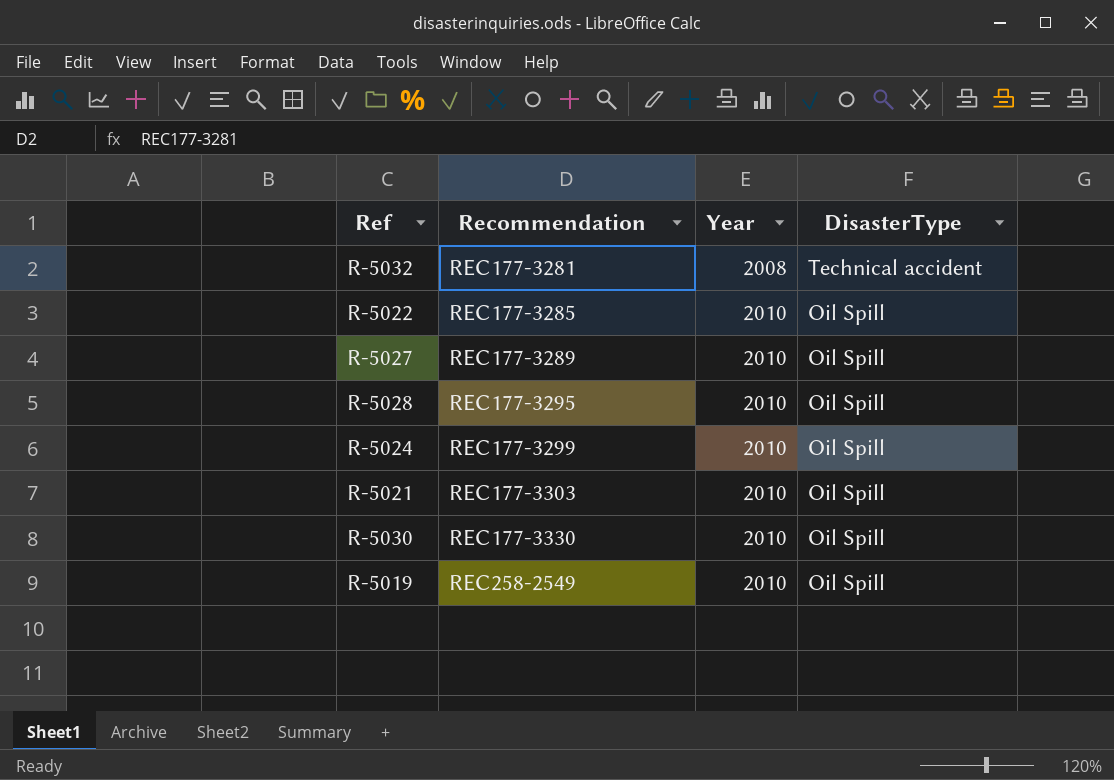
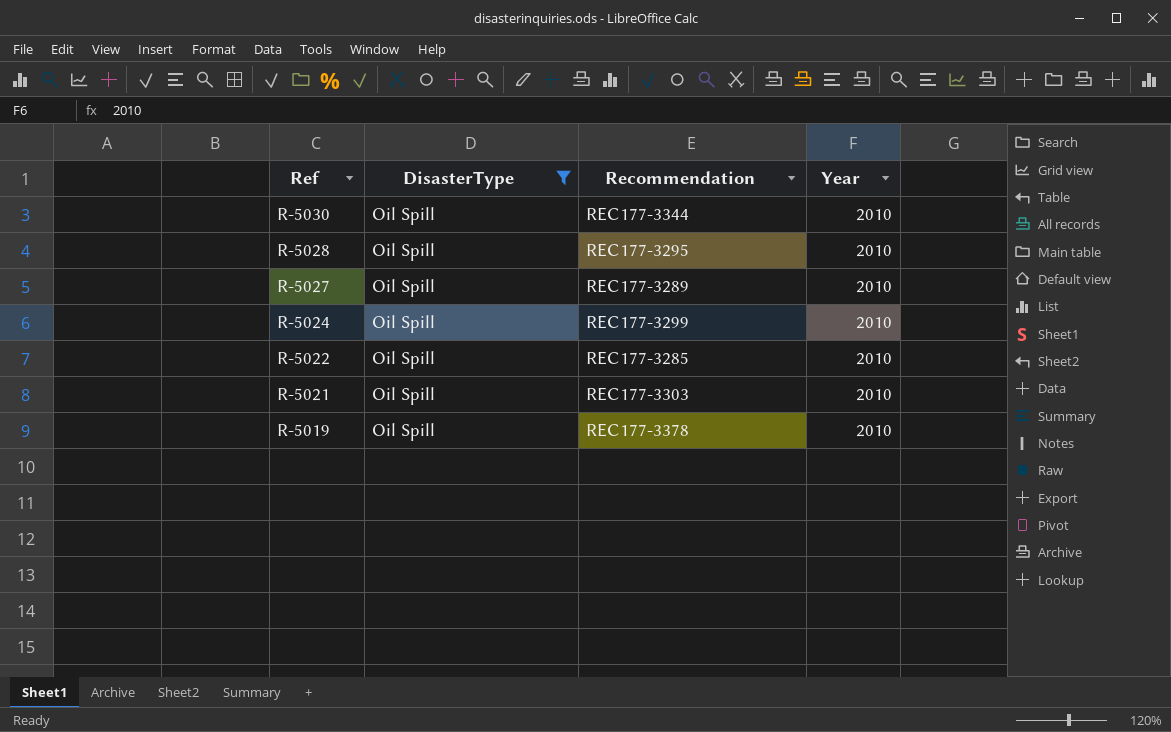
filter: none -> DisasterType = Oil Spill
row order: Recommendation ascending -> Ref descending
column DisasterType | position: 4 -> 2
R-5030 | Recommendation: REC177-3330 -> REC177-3344
R-5019 | Recommendation: REC258-2549 -> REC177-3378

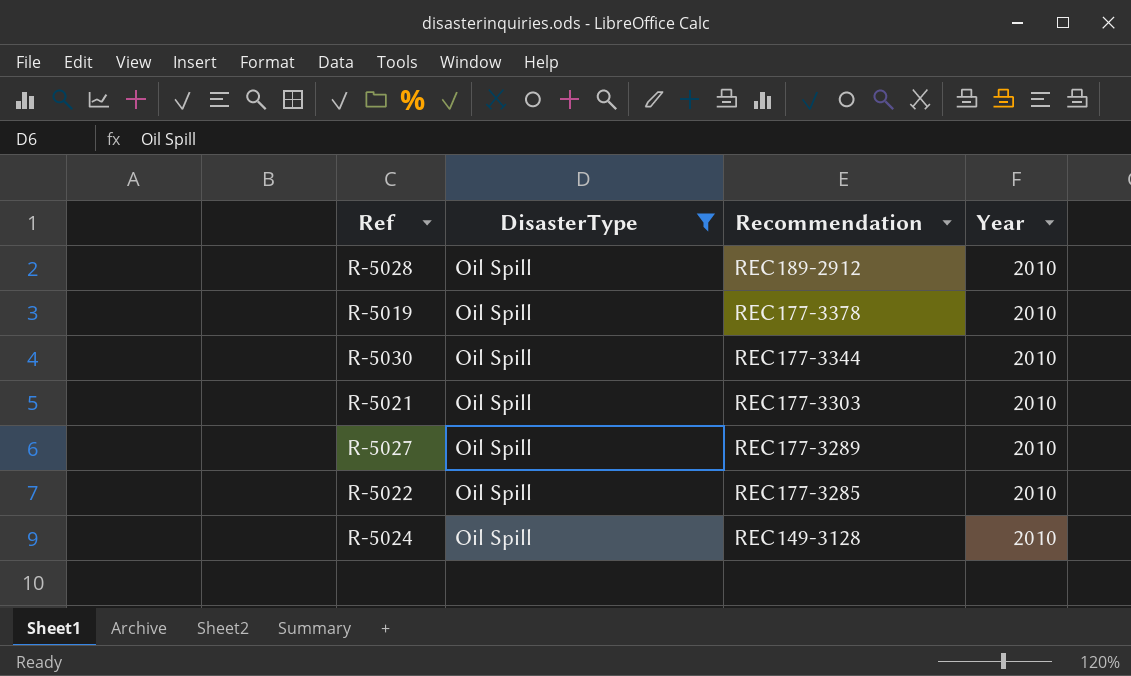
row order: Ref descending -> Recommendation descending
R-5028 | Recommendation: REC177-3295 -> REC189-2912
R-5024 | Recommendation: REC177-3299 -> REC149-3128

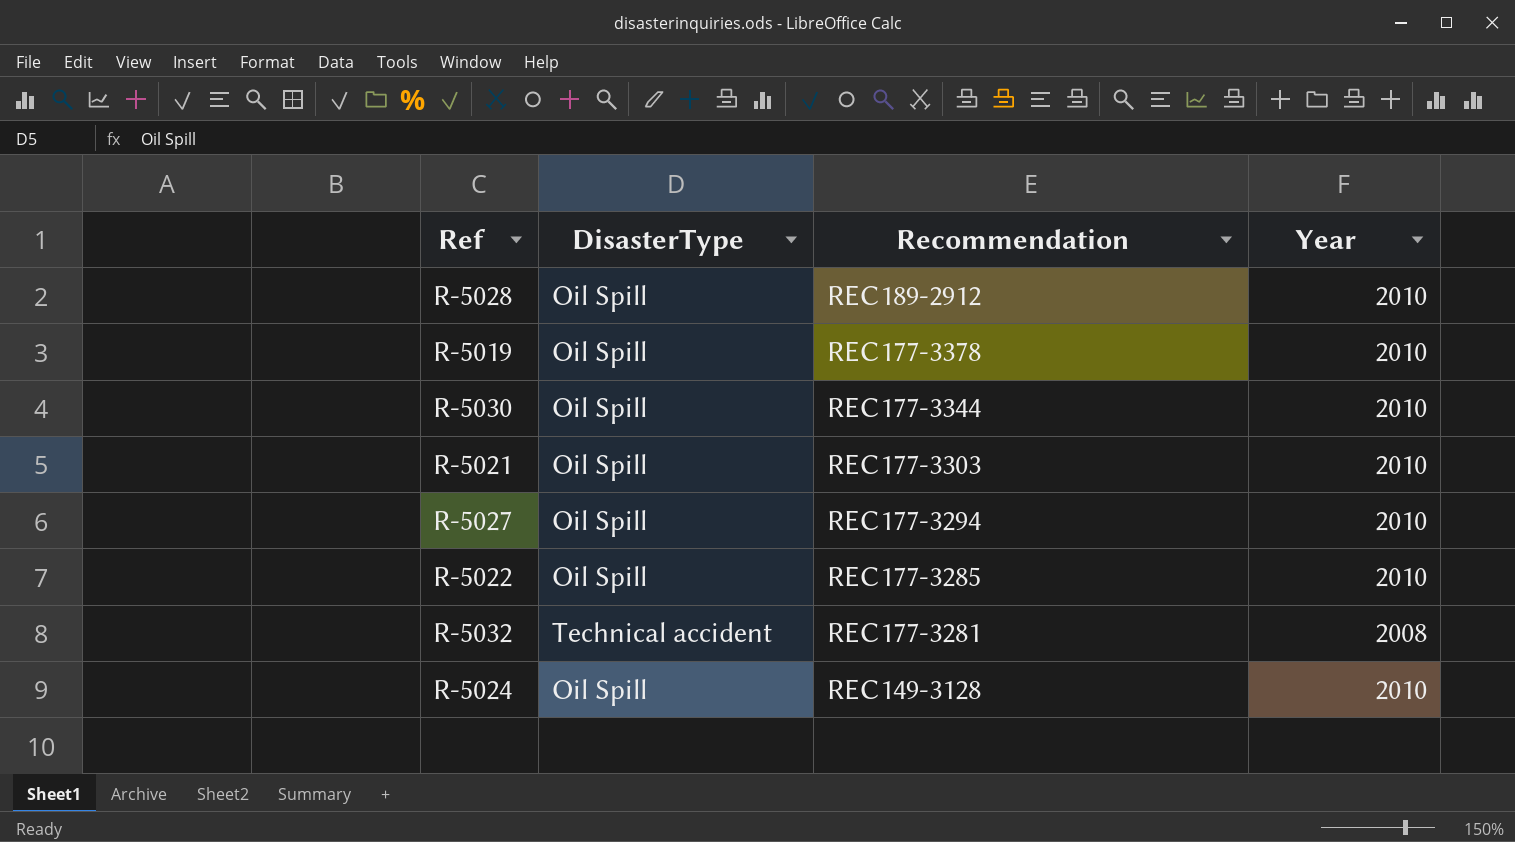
filter: DisasterType = Oil Spill -> none
R-5027 | Recommendation: REC177-3289 -> REC177-3294

